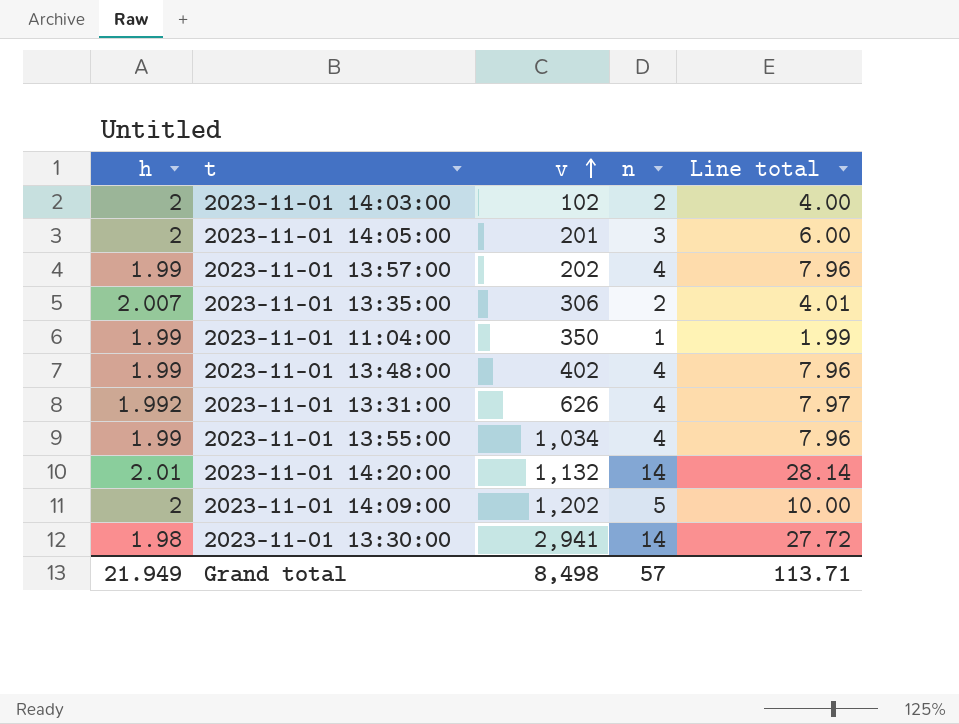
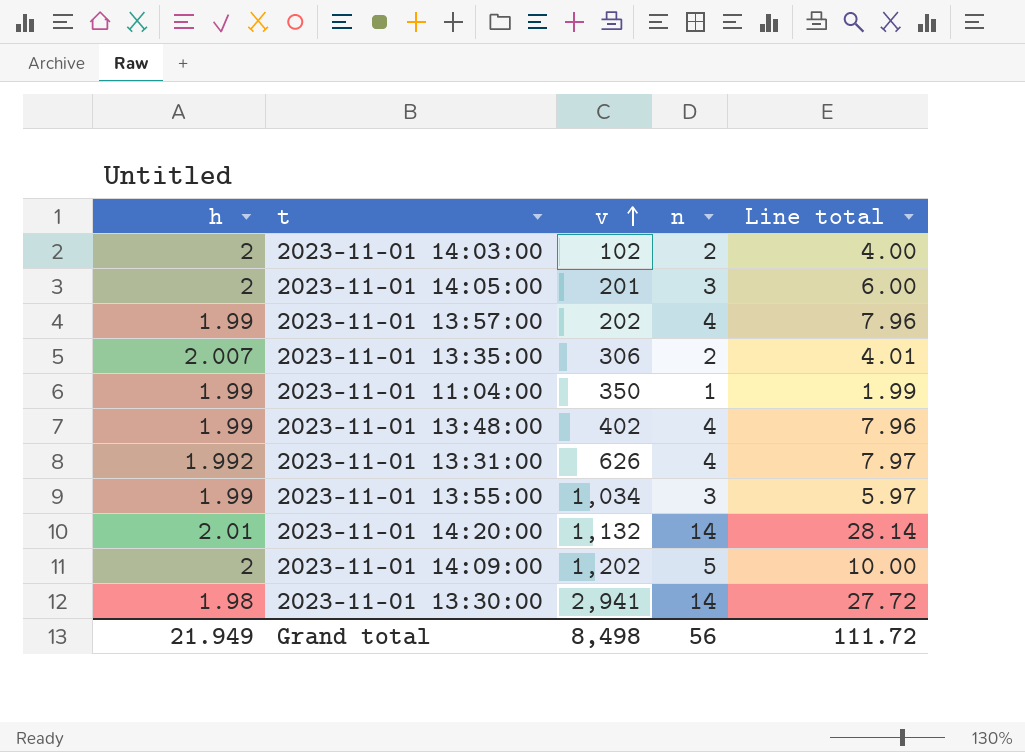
2023-11-01 13:55:00 | n: 4 -> 3
2023-11-01 13:55:00 | Line total: 7.96 -> 5.97
Grand total | n: 57 -> 56
Grand total | Line total: 113.71 -> 111.72

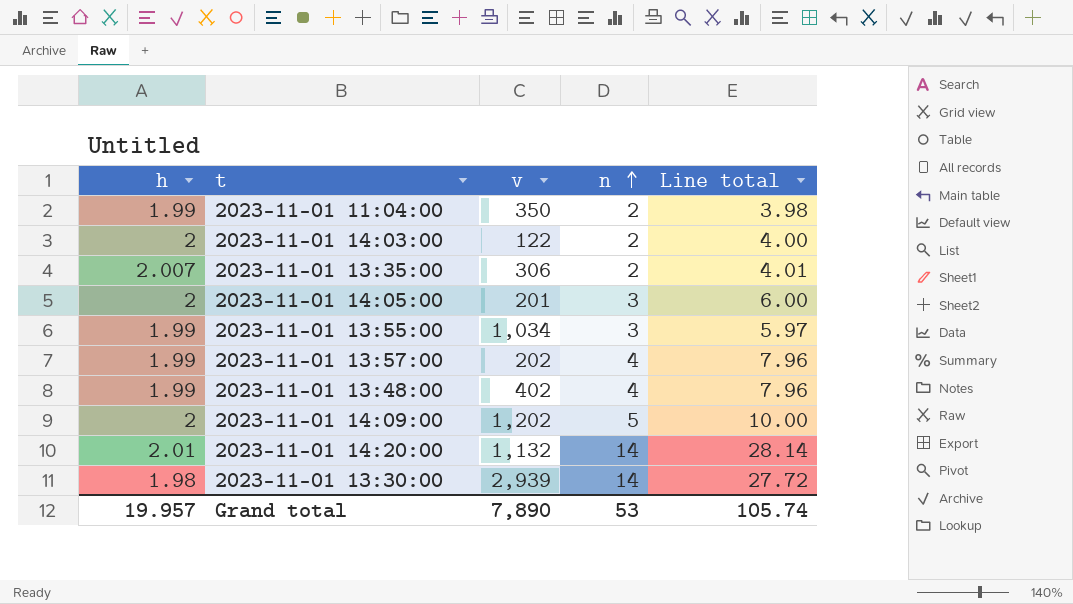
row order: v ascending -> n ascending
row 2023-11-01 13:31:00: 1.992 | 626 | 4 | 7.97 -> none
2023-11-01 11:04:00 | n: 1 -> 2
2023-11-01 11:04:00 | Line total: 1.99 -> 3.98
2023-11-01 14:03:00 | v: 102 -> 122
2023-11-01 13:30:00 | v: 2,941 -> 2,939
Grand total | h: 21.949 -> 19.957
Grand total | v: 8,498 -> 7,890
Grand total | n: 56 -> 53
Grand total | Line total: 111.72 -> 105.74

